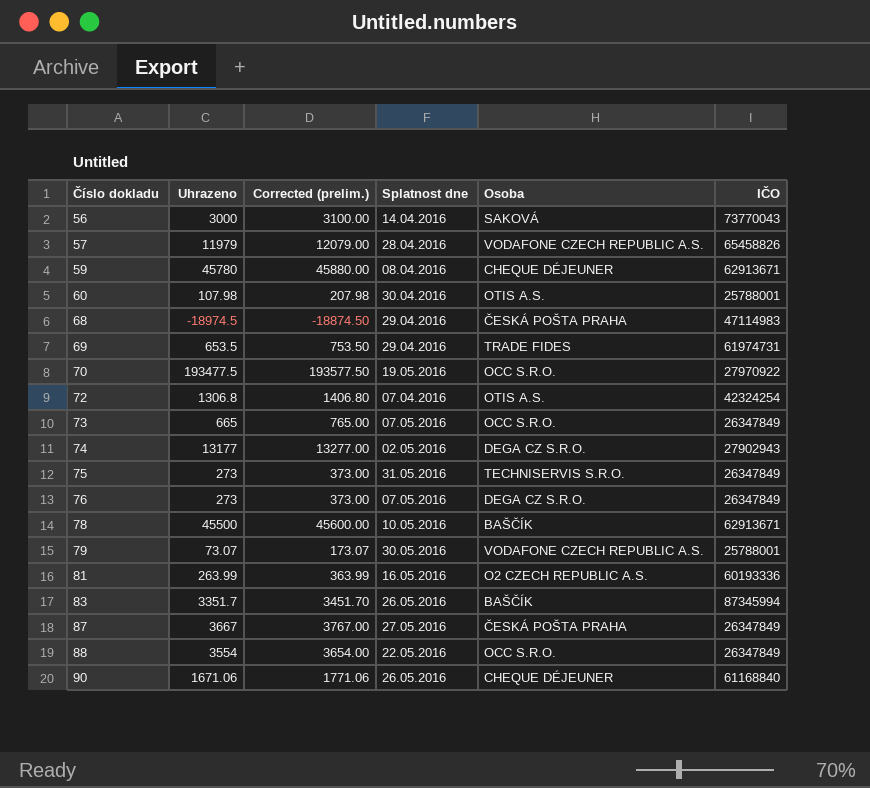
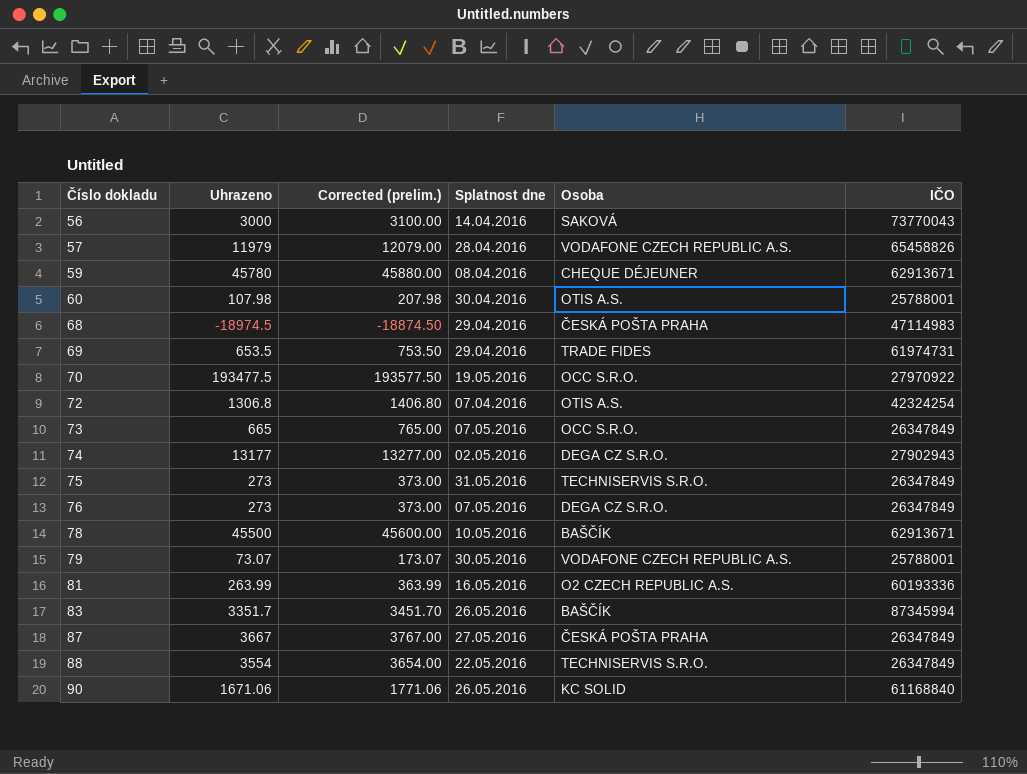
88 | Osoba: OCC S.R.O. -> TECHNISERVIS S.R.O.
90 | Osoba: CHEQUE DÉJEUNER -> KC SOLID

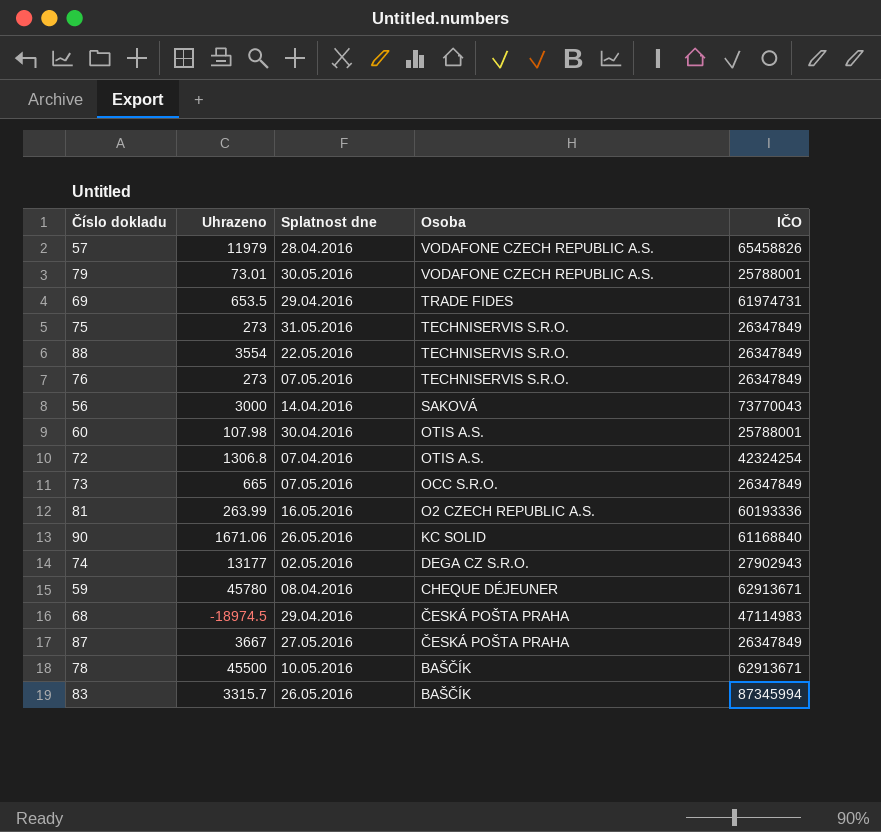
row order: Číslo dokladu ascending -> Osoba descending
column Corrected (prelim.) | formula: [Uhrazeno] + 100 -> none
row 70: 193477.5 | 193577.50 | 19.05.2016 | OCC S.R.O. | 27970922 -> none
79 | Uhrazeno: 73.07 -> 73.01
76 | Osoba: DEGA CZ S.R.O. -> TECHNISERVIS S.R.O.
83 | Uhrazeno: 3351.7 -> 3315.7

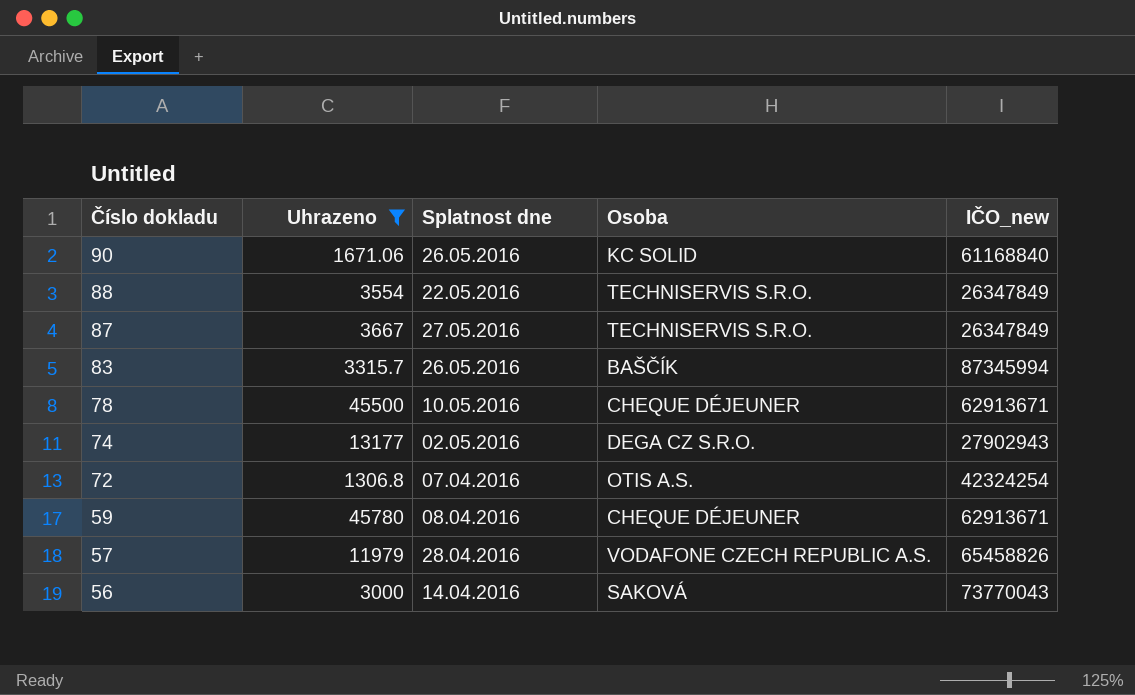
filter: none -> Uhrazeno >= 1306.8
row order: Osoba descending -> Číslo dokladu descending
column name: IČO -> IČO_new
87 | Osoba: ČESKÁ POŠTA PRAHA -> TECHNISERVIS S.R.O.
78 | Osoba: BAŠČÍK -> CHEQUE DÉJEUNER

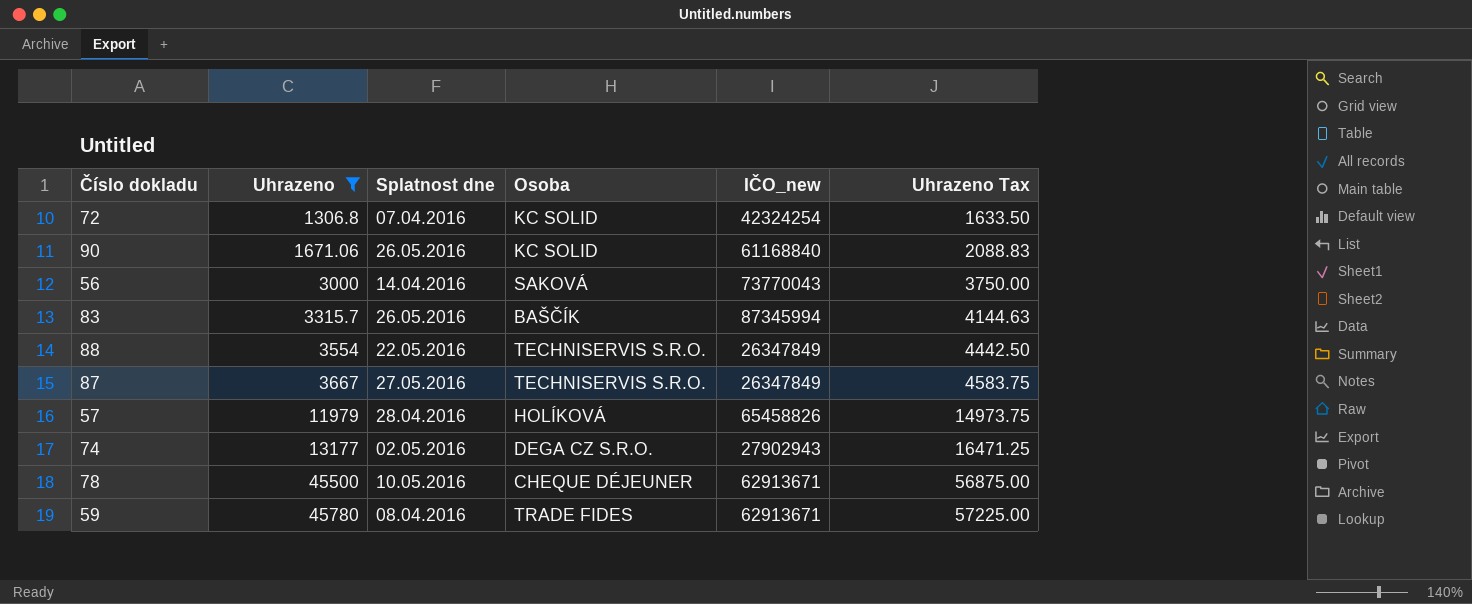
row order: Číslo dokladu descending -> Uhrazeno ascending
column Uhrazeno Tax | formula: none -> [Uhrazeno] * 1.25
72 | Osoba: OTIS A.S. -> KC SOLID
57 | Osoba: VODAFONE CZECH REPUBLIC A.S. -> HOLÍKOVÁ
59 | Osoba: CHEQUE DÉJEUNER -> TRADE FIDES

